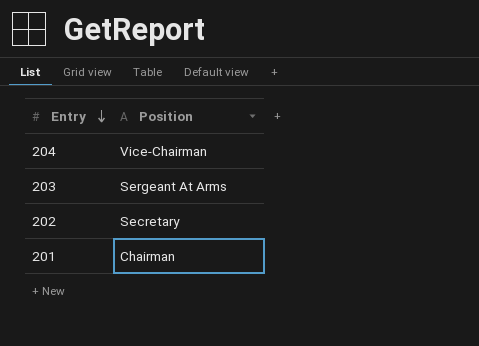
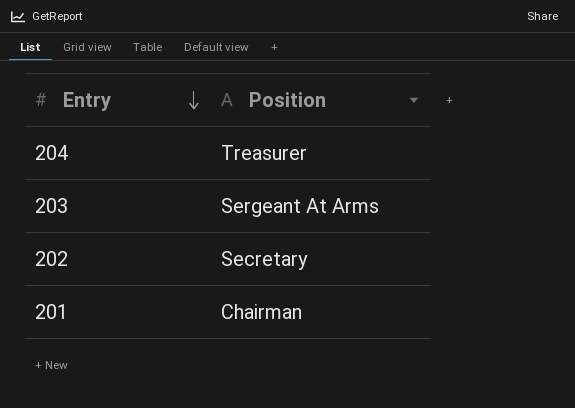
204 | Position: Vice-Chairman -> Treasurer

